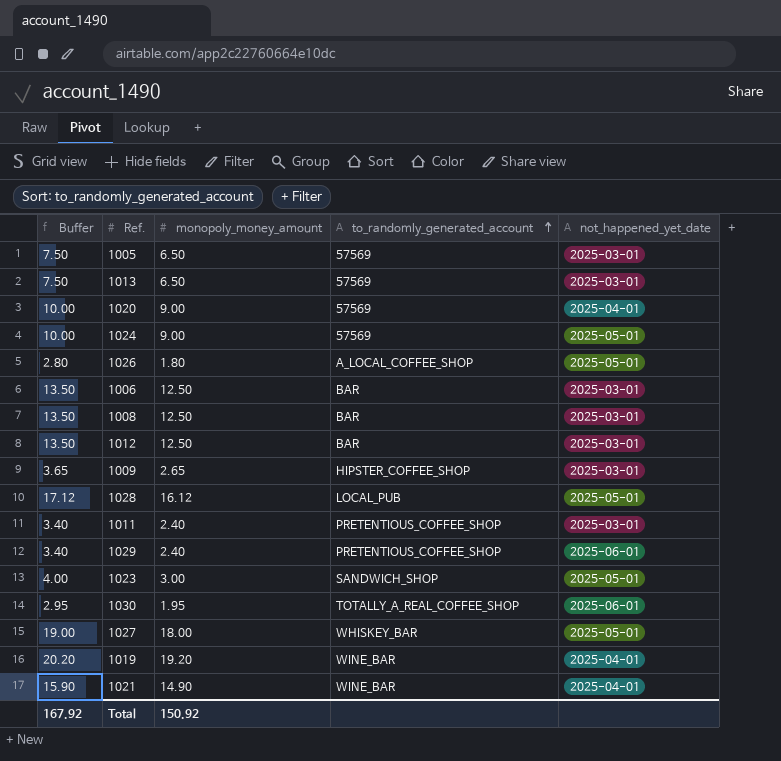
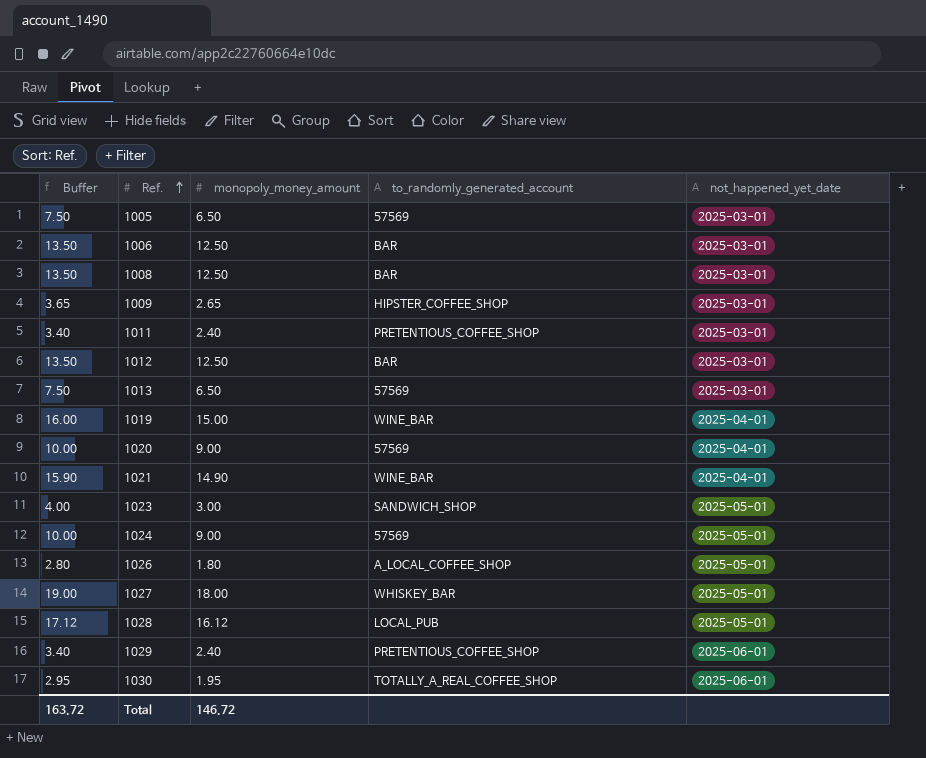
row order: to_randomly_generated_account ascending -> Ref. ascending
1019 | Buffer: 20.20 -> 16.00
1019 | monopoly_money_amount: 19.20 -> 15.00
Total | Buffer: 167.92 -> 163.72
Total | monopoly_money_amount: 150.92 -> 146.72

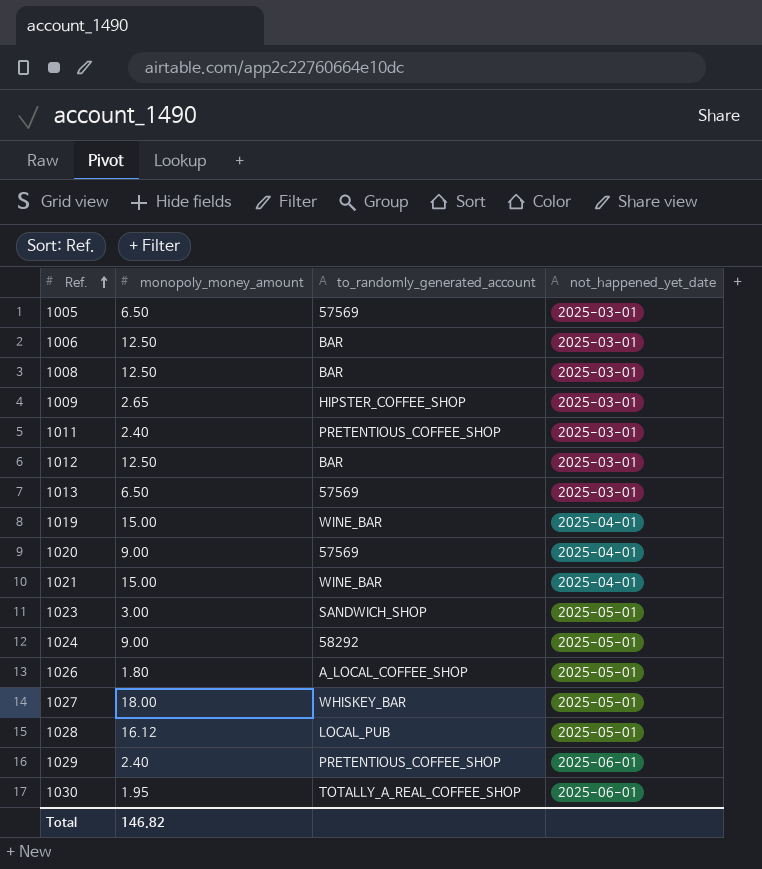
column Buffer | formula: [monopoly_money_amount] + 1 -> none
1021 | monopoly_money_amount: 14.90 -> 15.00
1024 | to_randomly_generated_account: 57569 -> 58292
Total | monopoly_money_amount: 146.72 -> 146.82

